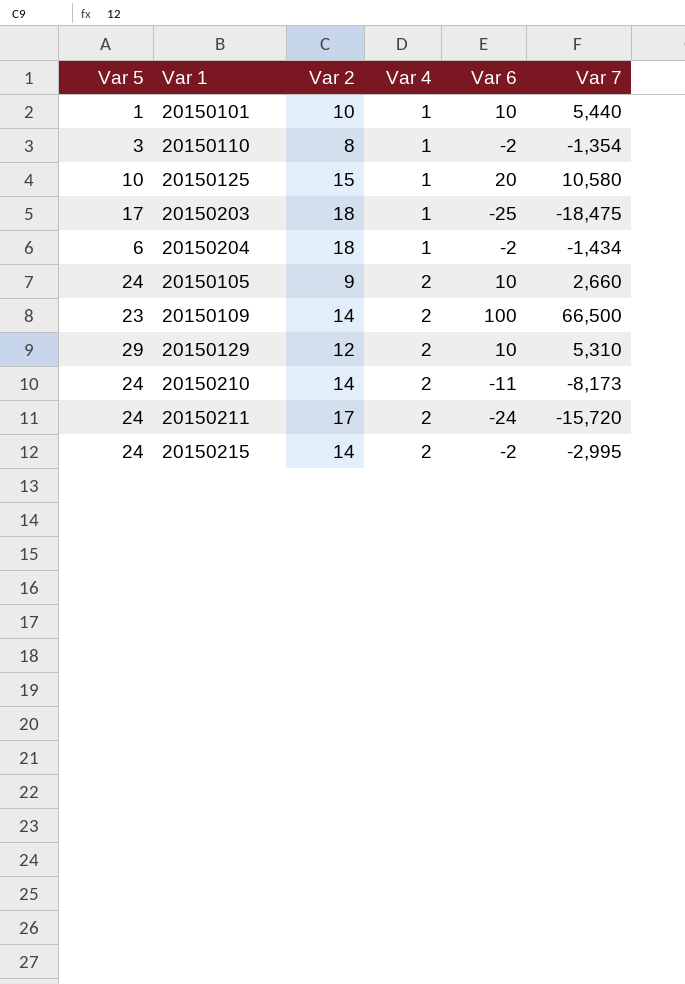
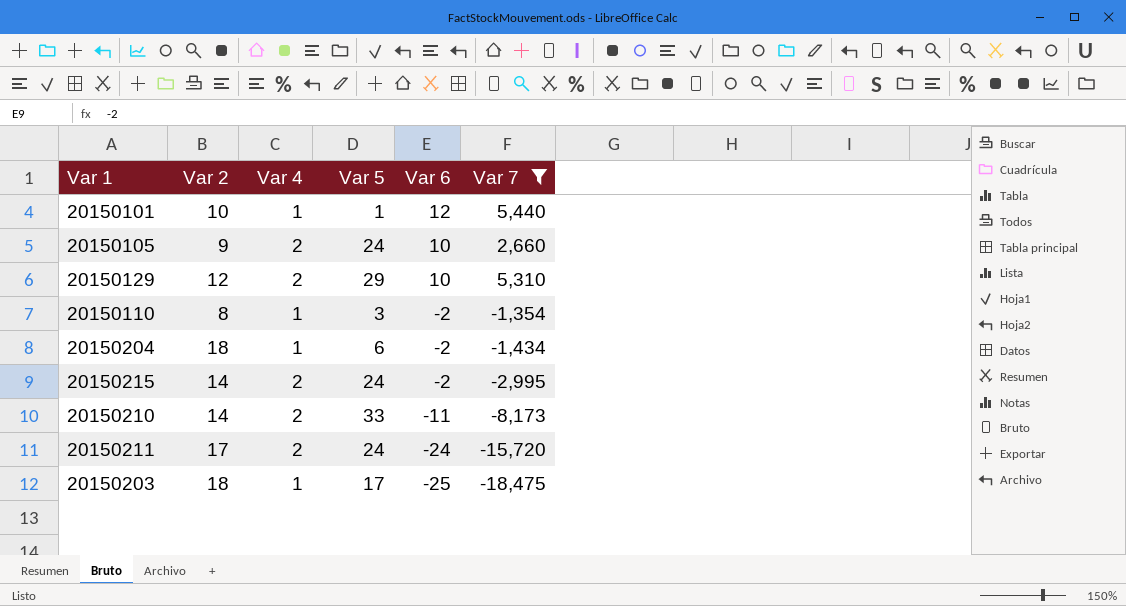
filter: none -> Var 7 <= 5,440
row order: Var 4 ascending -> Var 6 descending
column Var 5 | position: 1 -> 4
20150101 | Var 6: 10 -> 12
20150210 | Var 5: 24 -> 33

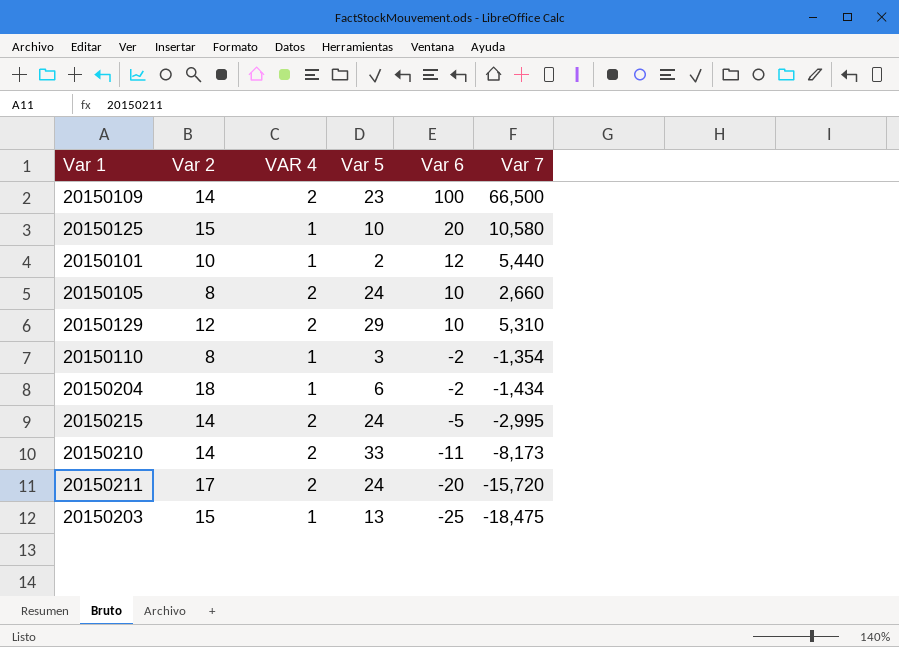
filter: Var 7 <= 5,440 -> none
column name: Var 4 -> VAR 4
20150101 | Var 5: 1 -> 2
20150105 | Var 2: 9 -> 8
20150215 | Var 6: -2 -> -5
20150211 | Var 6: -24 -> -20
20150203 | Var 2: 18 -> 15
20150203 | Var 5: 17 -> 13

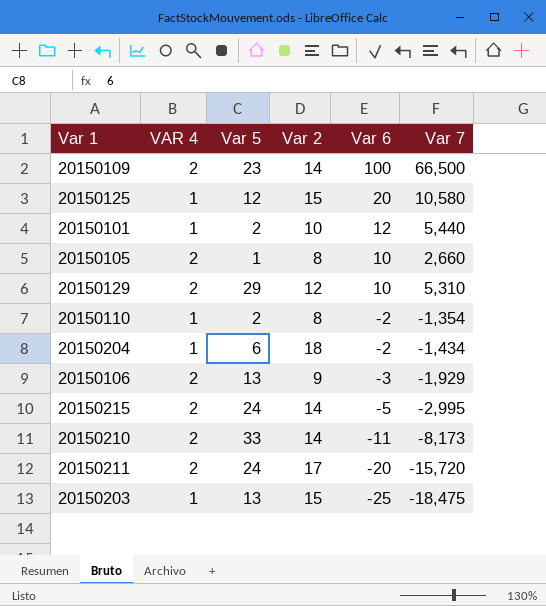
column Var 2 | position: 2 -> 4
20150125 | Var 5: 10 -> 12
20150105 | Var 5: 24 -> 1
20150110 | Var 5: 3 -> 2
row 20150106: none -> 2 | 13 | 9 | -3 | -1,929

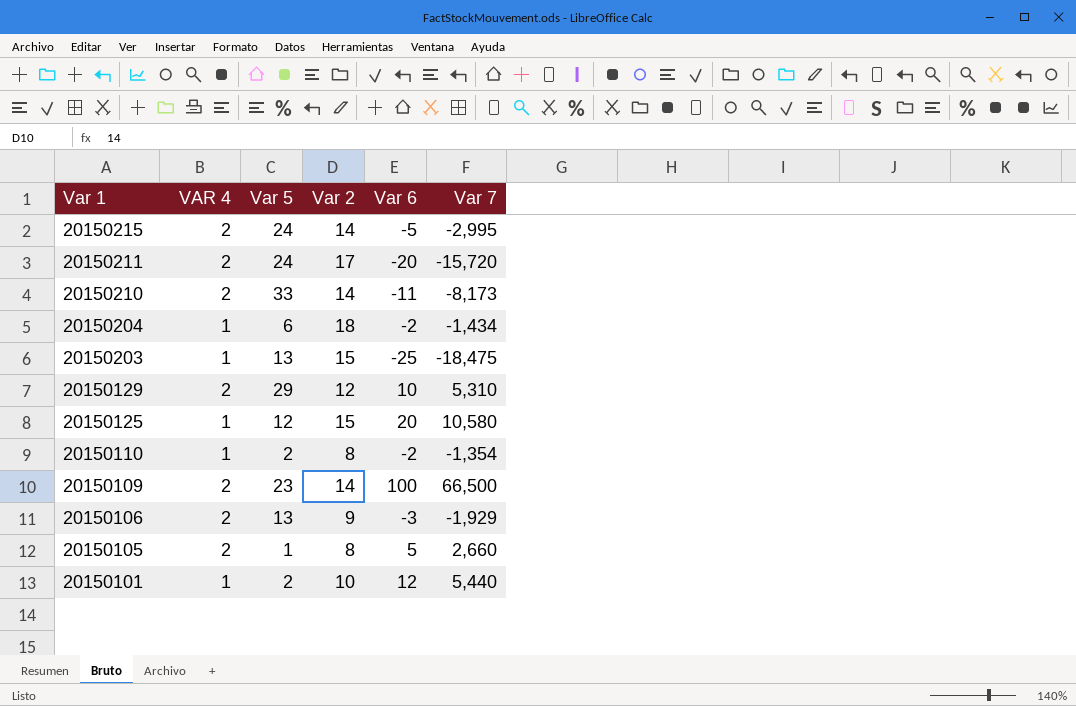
row order: Var 6 descending -> Var 1 descending
20150105 | Var 6: 10 -> 5

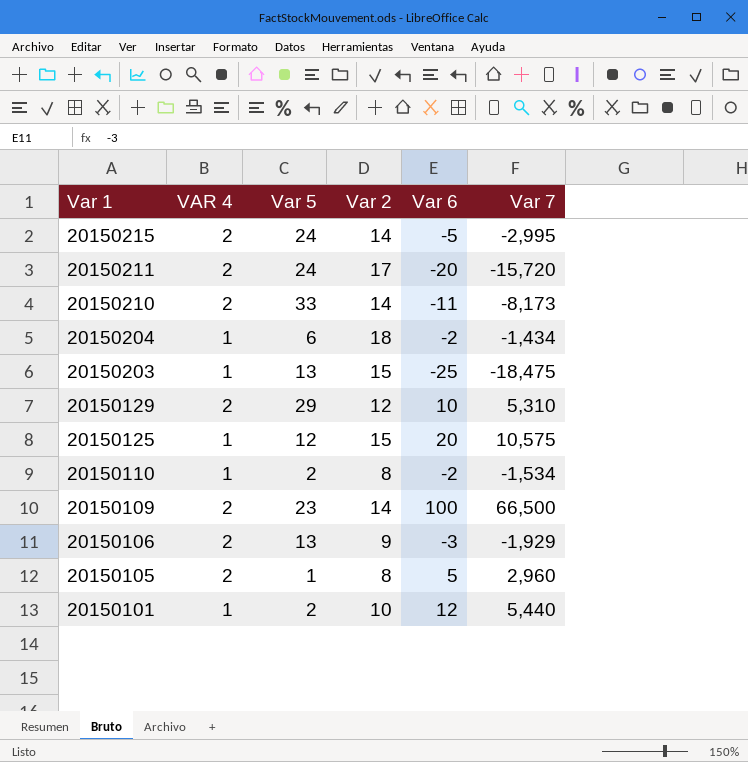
20150125 | Var 7: 10,580 -> 10,575
20150110 | Var 7: -1,354 -> -1,534
20150105 | Var 7: 2,660 -> 2,960

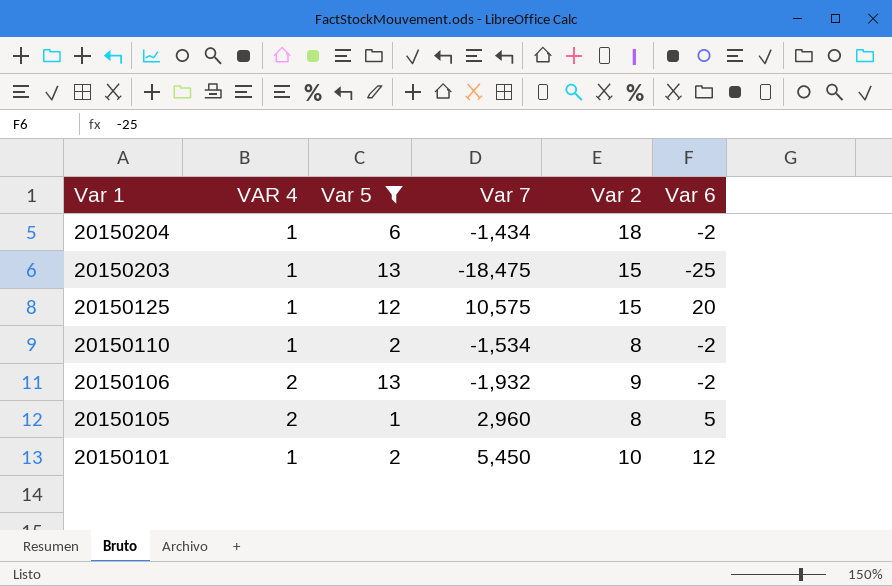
filter: none -> Var 5 <= 13
column Var 7 | position: 6 -> 4
20150106 | Var 7: -1,929 -> -1,932
20150106 | Var 6: -3 -> -2
20150101 | Var 7: 5,440 -> 5,450

